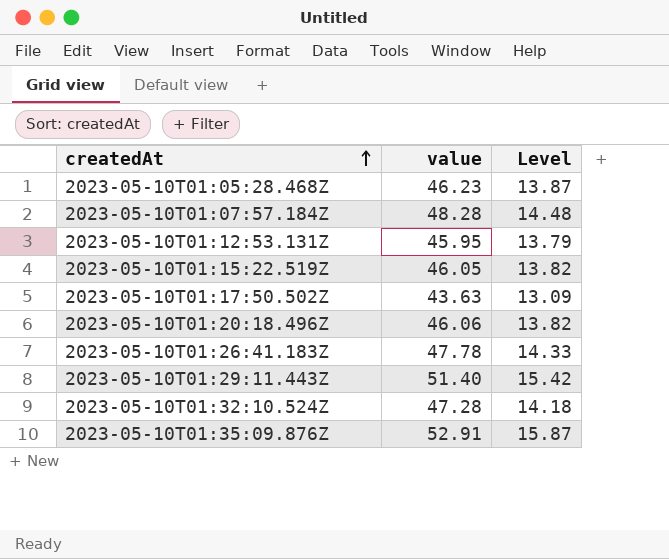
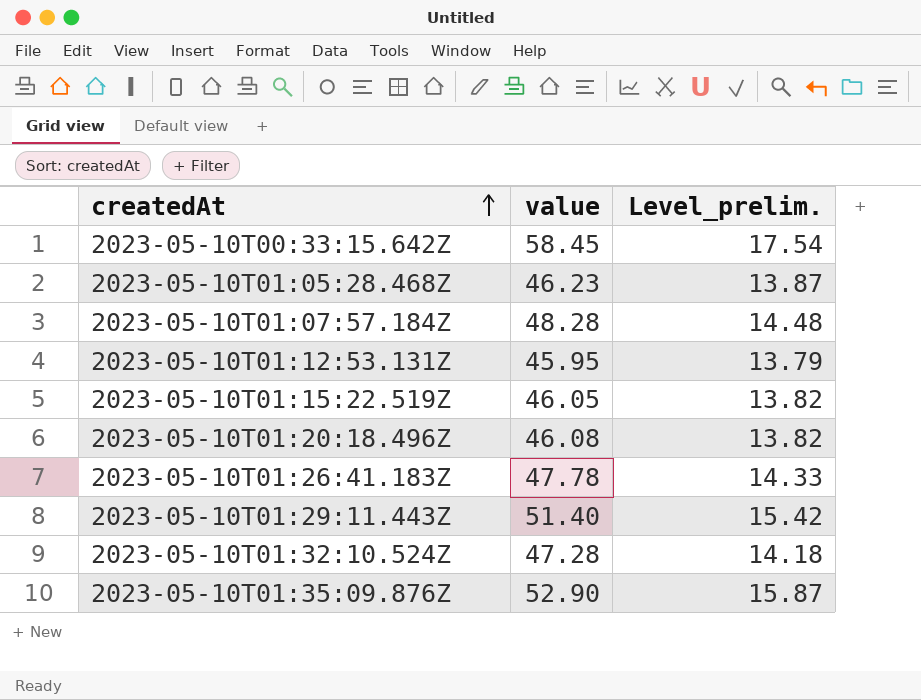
column name: Level -> Level_prelim.
row 2023-05-10T01:17:50.502Z: 43.63 | 13.09 -> none
row 2023-05-10T00:33:15.642Z: none -> 58.45 | 17.54
2023-05-10T01:20:18.496Z | value: 46.06 -> 46.08
2023-05-10T01:35:09.876Z | value: 52.91 -> 52.90

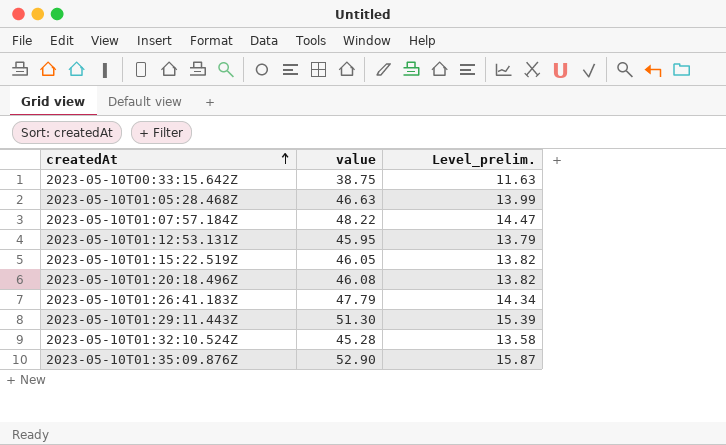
2023-05-10T00:33:15.642Z | value: 58.45 -> 38.75
2023-05-10T00:33:15.642Z | Level_prelim.: 17.54 -> 11.63
2023-05-10T01:05:28.468Z | value: 46.23 -> 46.63
2023-05-10T01:05:28.468Z | Level_prelim.: 13.87 -> 13.99
2023-05-10T01:07:57.184Z | value: 48.28 -> 48.22
2023-05-10T01:07:57.184Z | Level_prelim.: 14.48 -> 14.47
2023-05-10T01:26:41.183Z | value: 47.78 -> 47.79
2023-05-10T01:26:41.183Z | Level_prelim.: 14.33 -> 14.34
2023-05-10T01:29:11.443Z | value: 51.40 -> 51.30
2023-05-10T01:29:11.443Z | Level_prelim.: 15.42 -> 15.39
2023-05-10T01:32:10.524Z | value: 47.28 -> 45.28
2023-05-10T01:32:10.524Z | Level_prelim.: 14.18 -> 13.58

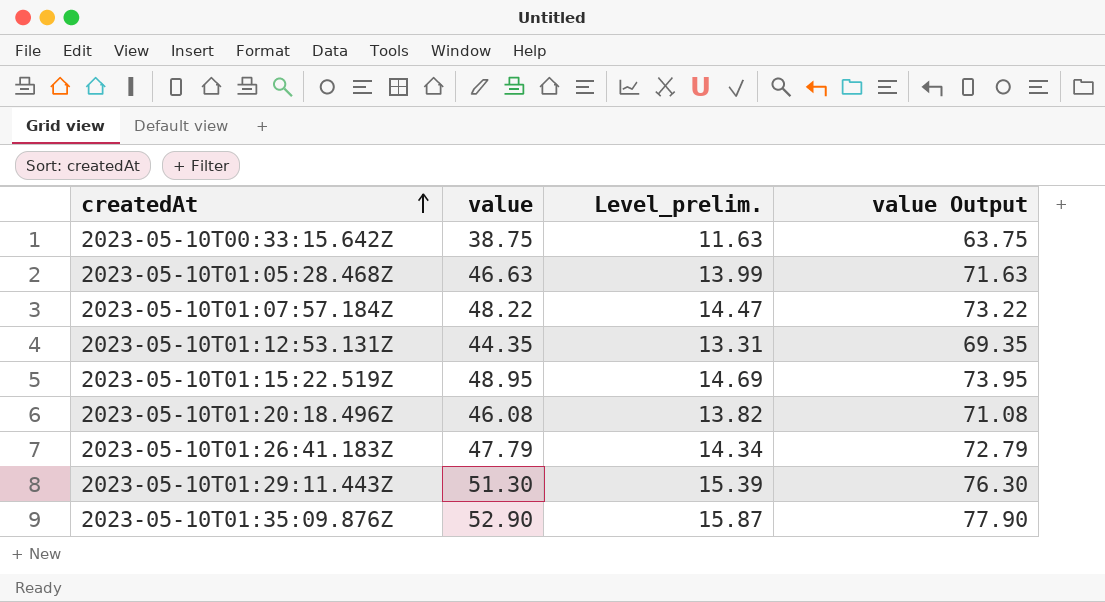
column value Output | formula: none -> [value] + 25
row 2023-05-10T01:32:10.524Z: 45.28 | 13.58 -> none
2023-05-10T01:12:53.131Z | value: 45.95 -> 44.35
2023-05-10T01:12:53.131Z | Level_prelim.: 13.79 -> 13.31
2023-05-10T01:15:22.519Z | value: 46.05 -> 48.95
2023-05-10T01:15:22.519Z | Level_prelim.: 13.82 -> 14.69

